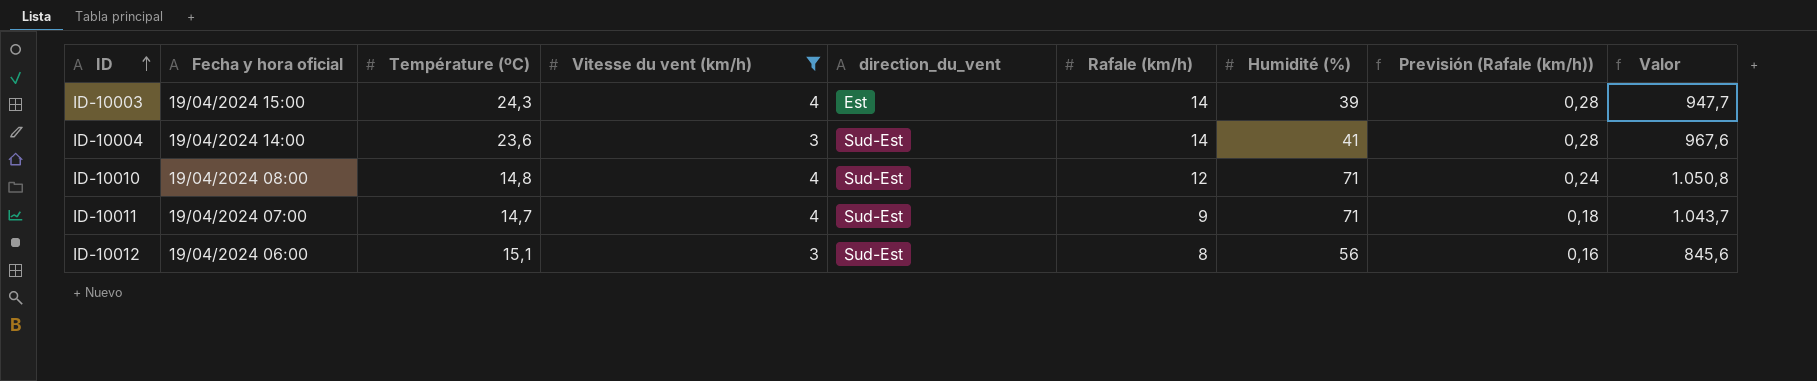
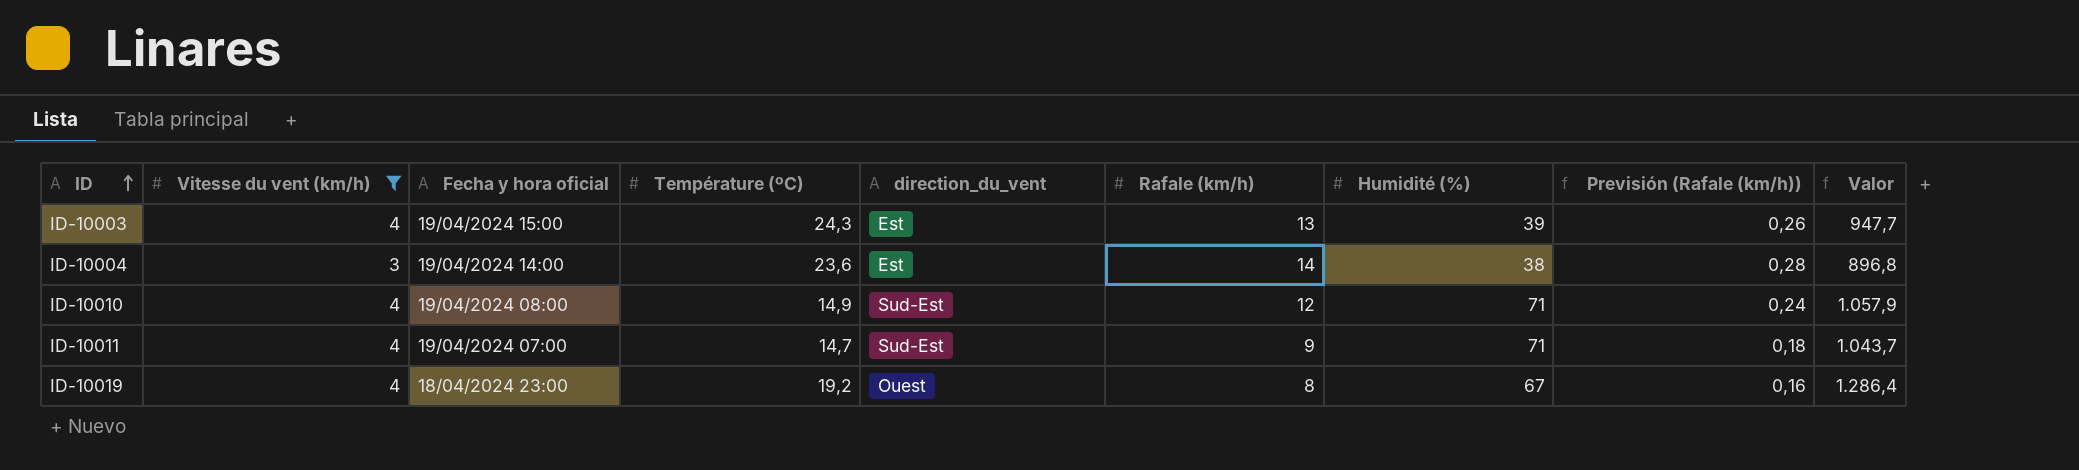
column Vitesse du vent (km/h) | position: 4 -> 2
row ID-10012: 19/04/2024 06:00 | 15,1 | 3 | Sud-Est | 8 | 56 | 0,16 | 845,6 -> none
ID-10003 | Rafale (km/h): 14 -> 13
ID-10003 | Previsión (Rafale (km/h)): 0,28 -> 0,26
ID-10004 | direction_du_vent: Sud-Est -> Est
ID-10004 | Humidité (%): 41 -> 38
ID-10004 | Valor: 967,6 -> 896,8
ID-10010 | Température (ºC): 14,8 -> 14,9
ID-10010 | Valor: 1.050,8 -> 1.057,9
row ID-10019: none -> 4 | 18/04/2024 23:00 | 19,2 | Ouest | 8 | 67 | 0,16 | 1.286,4

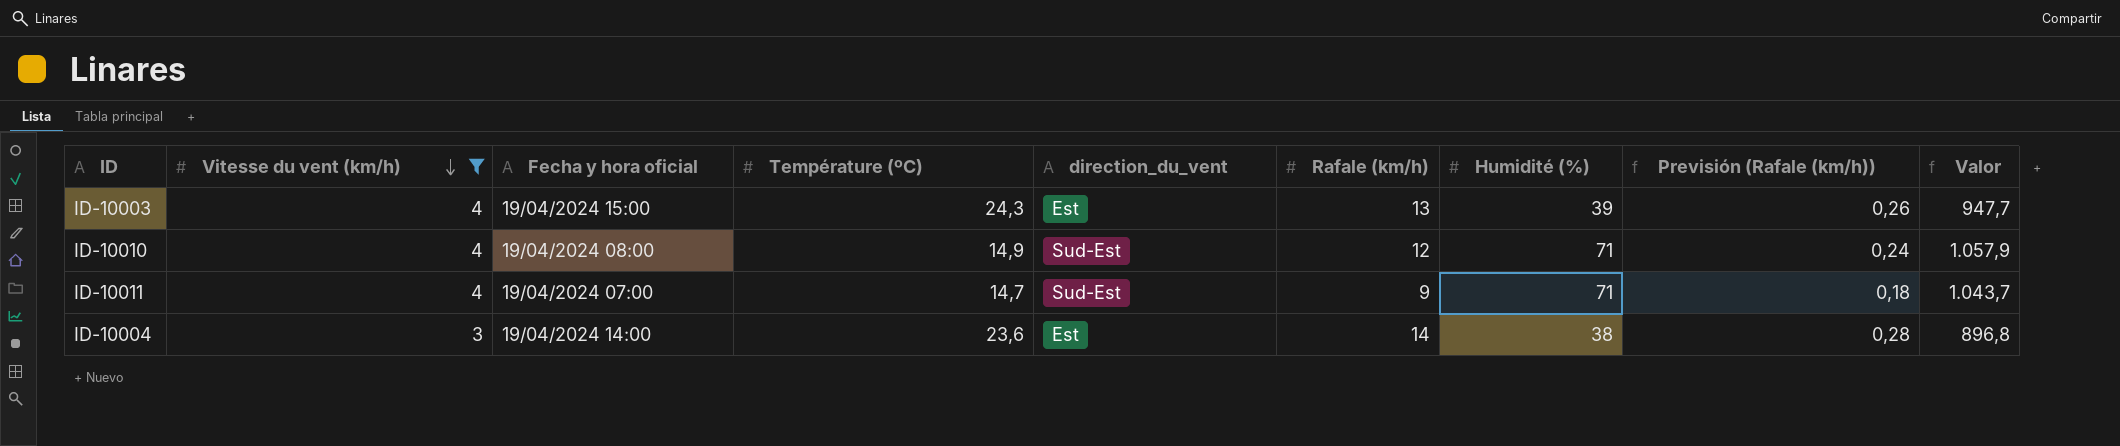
row order: ID ascending -> Vitesse du vent (km/h) descending
row ID-10019: 4 | 18/04/2024 23:00 | 19,2 | Ouest | 8 | 67 | 0,16 | 1.286,4 -> none

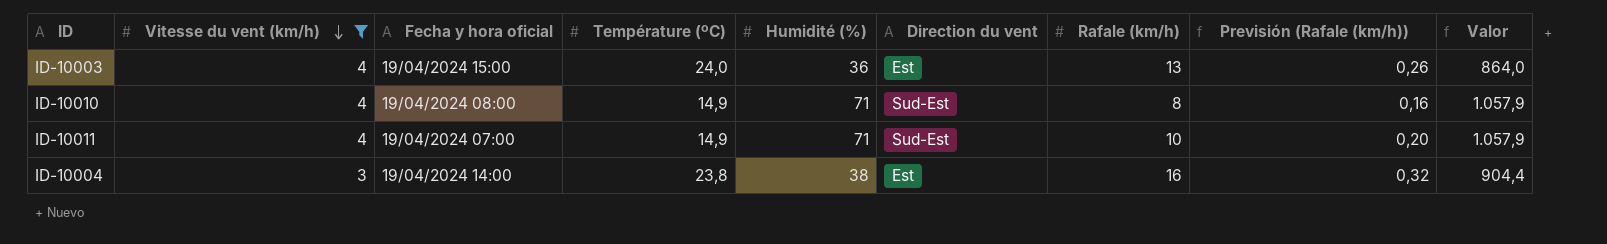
column Humidité (%) | position: 7 -> 5
column name: direction_du_vent -> Direction du vent
ID-10003 | Température (ºC): 24,3 -> 24,0
ID-10003 | Humidité (%): 39 -> 36
ID-10003 | Valor: 947,7 -> 864,0
ID-10010 | Rafale (km/h): 12 -> 8
ID-10010 | Previsión (Rafale (km/h)): 0,24 -> 0,16
ID-10011 | Température (ºC): 14,7 -> 14,9
ID-10011 | Rafale (km/h): 9 -> 10
ID-10011 | Previsión (Rafale (km/h)): 0,18 -> 0,20
ID-10011 | Valor: 1.043,7 -> 1.057,9
ID-10004 | Température (ºC): 23,6 -> 23,8
ID-10004 | Rafale (km/h): 14 -> 16
ID-10004 | Previsión (Rafale (km/h)): 0,28 -> 0,32
ID-10004 | Valor: 896,8 -> 904,4

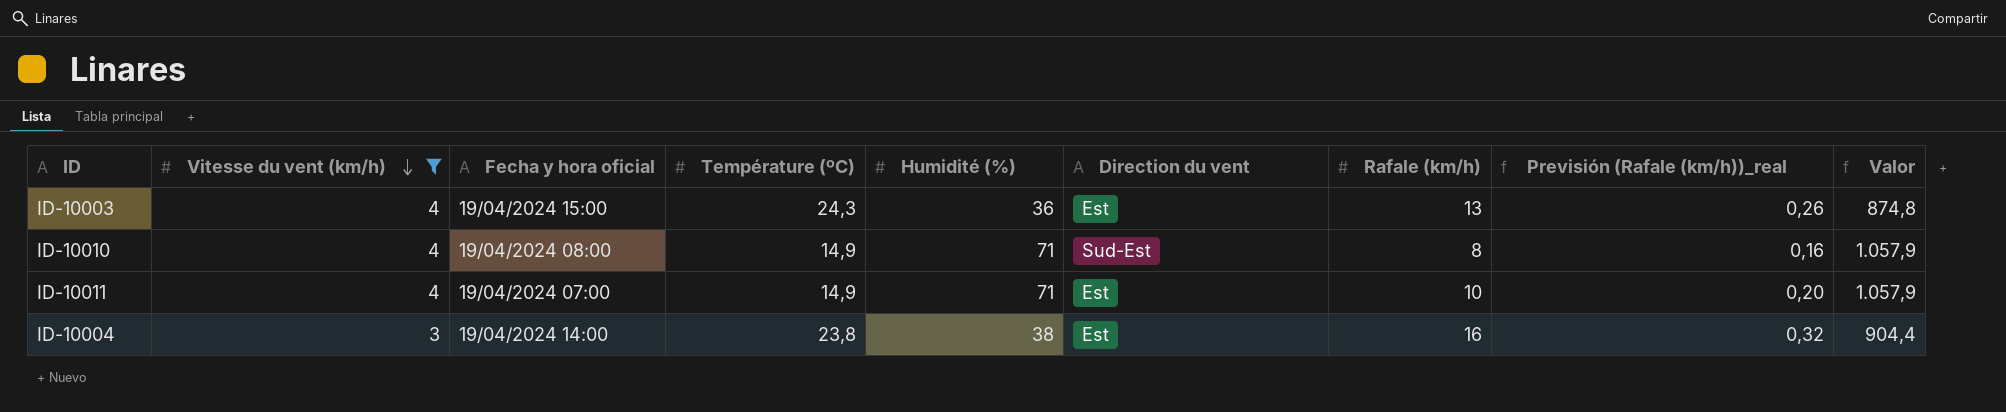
column name: Previsión (Rafale (km/h)) -> Previsión (Rafale (km/h))_real
ID-10003 | Température (ºC): 24,0 -> 24,3
ID-10003 | Valor: 864,0 -> 874,8
ID-10011 | Direction du vent: Sud-Est -> Est

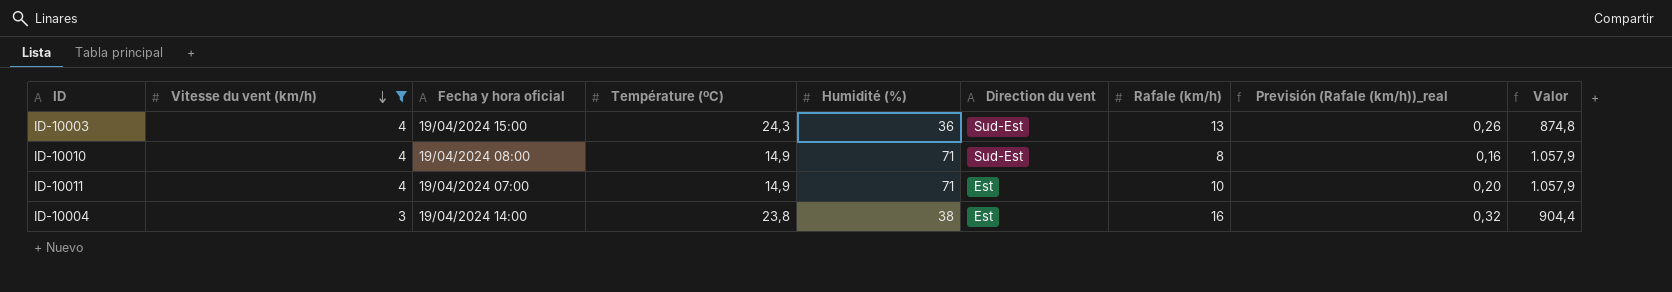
ID-10003 | Direction du vent: Est -> Sud-Est

